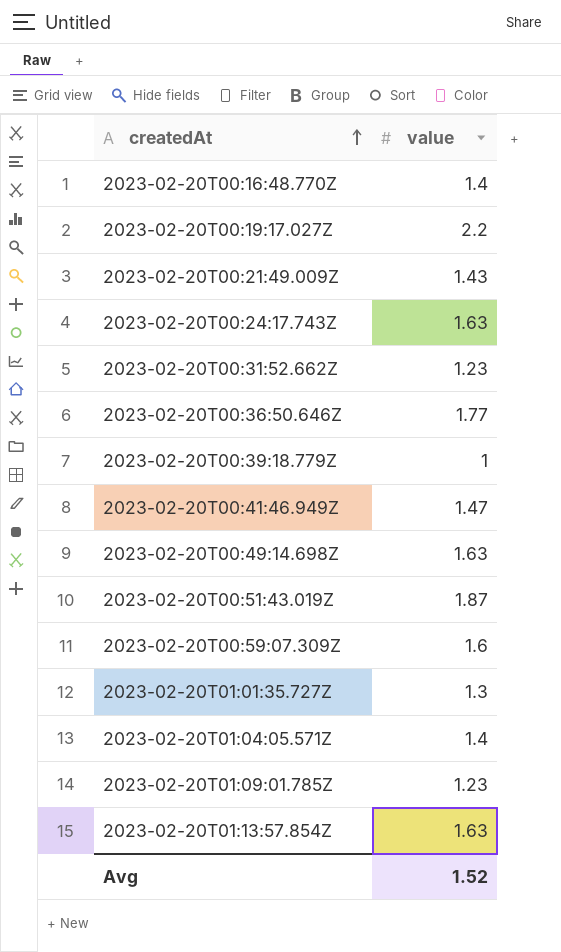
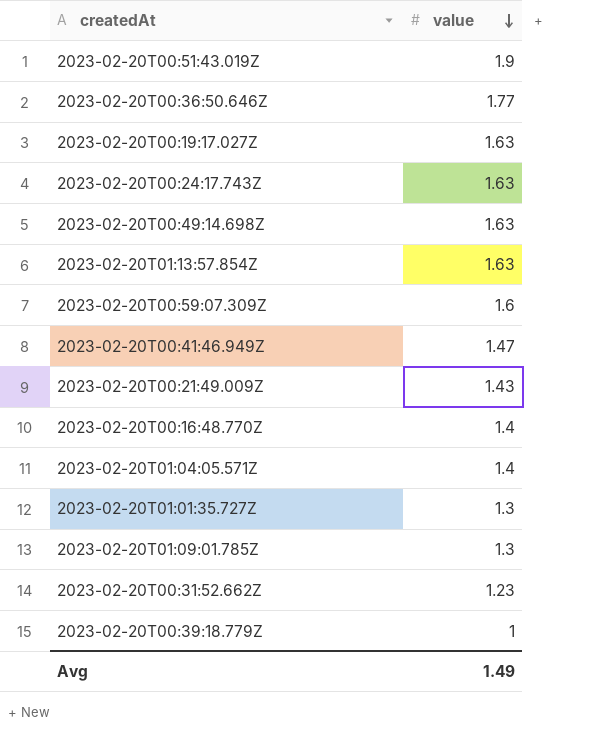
row order: createdAt ascending -> value descending
2023-02-20T00:51:43.019Z | value: 1.87 -> 1.9
2023-02-20T00:19:17.027Z | value: 2.2 -> 1.63
2023-02-20T01:09:01.785Z | value: 1.23 -> 1.3
Avg | value: 1.52 -> 1.49

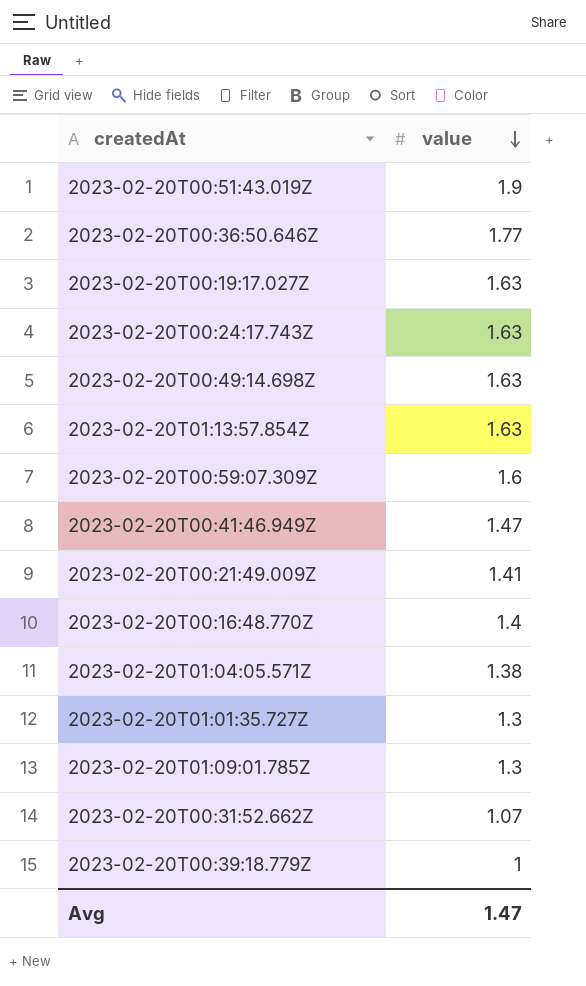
2023-02-20T00:21:49.009Z | value: 1.43 -> 1.41
2023-02-20T01:04:05.571Z | value: 1.4 -> 1.38
2023-02-20T00:31:52.662Z | value: 1.23 -> 1.07
Avg | value: 1.49 -> 1.47

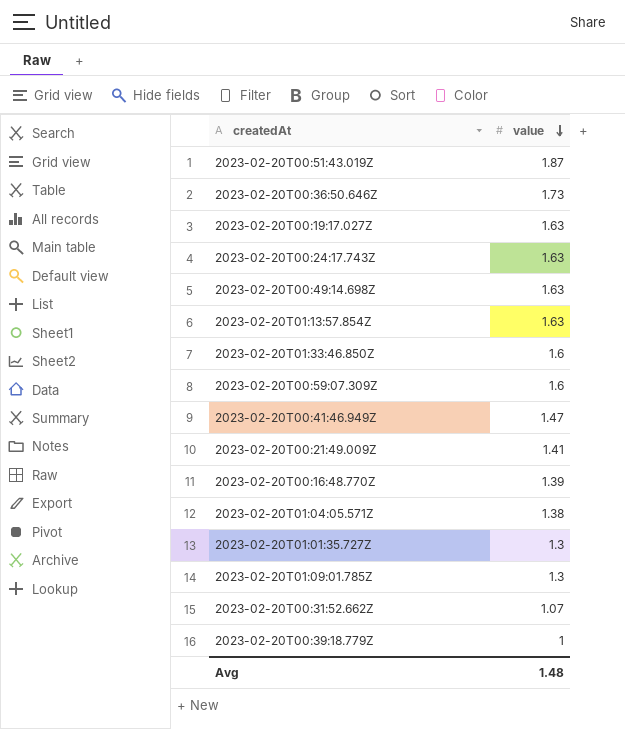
2023-02-20T00:51:43.019Z | value: 1.9 -> 1.87
2023-02-20T00:36:50.646Z | value: 1.77 -> 1.73
row 2023-02-20T01:33:46.850Z: none -> 1.6
2023-02-20T00:16:48.770Z | value: 1.4 -> 1.39
Avg | value: 1.47 -> 1.48

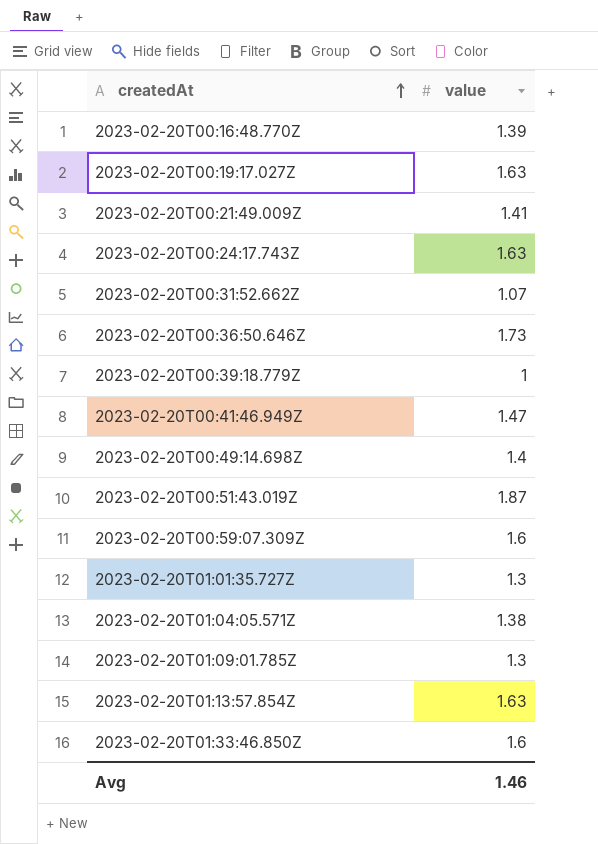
row order: value descending -> createdAt ascending
2023-02-20T00:49:14.698Z | value: 1.63 -> 1.4
Avg | value: 1.48 -> 1.46

